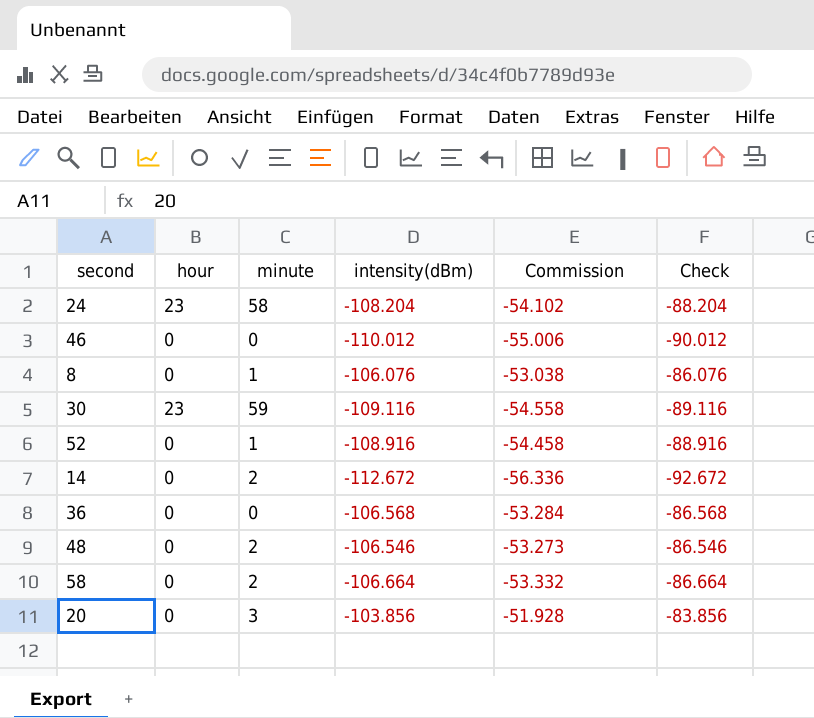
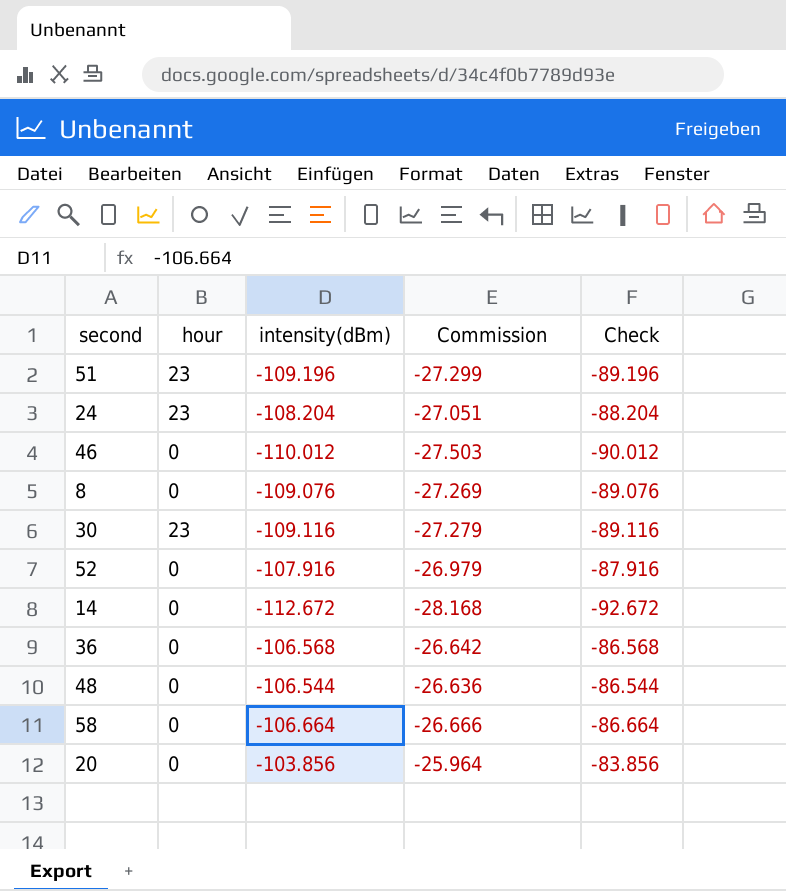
column minute | position: 3 -> none
column Commission | formula: [intensity(dBm)] * 0.5 -> [intensity(dBm)] * 0.25
row 51: none -> 23 | -109.196 | -27.299 | -89.196
8 | intensity(dBm): -106.076 -> -109.076
8 | Check: -86.076 -> -89.076
52 | intensity(dBm): -108.916 -> -107.916
52 | Check: -88.916 -> -87.916
48 | intensity(dBm): -106.546 -> -106.544
48 | Check: -86.546 -> -86.544

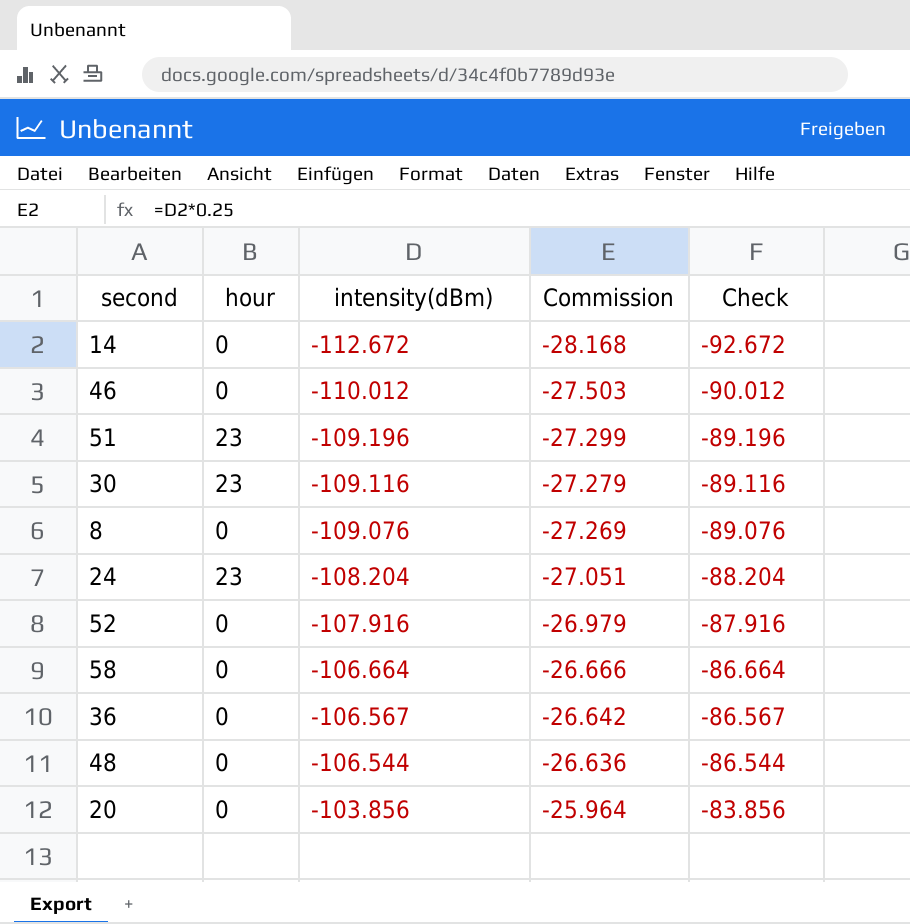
row order: none -> intensity(dBm) ascending
36 | intensity(dBm): -106.568 -> -106.567
36 | Check: -86.568 -> -86.567

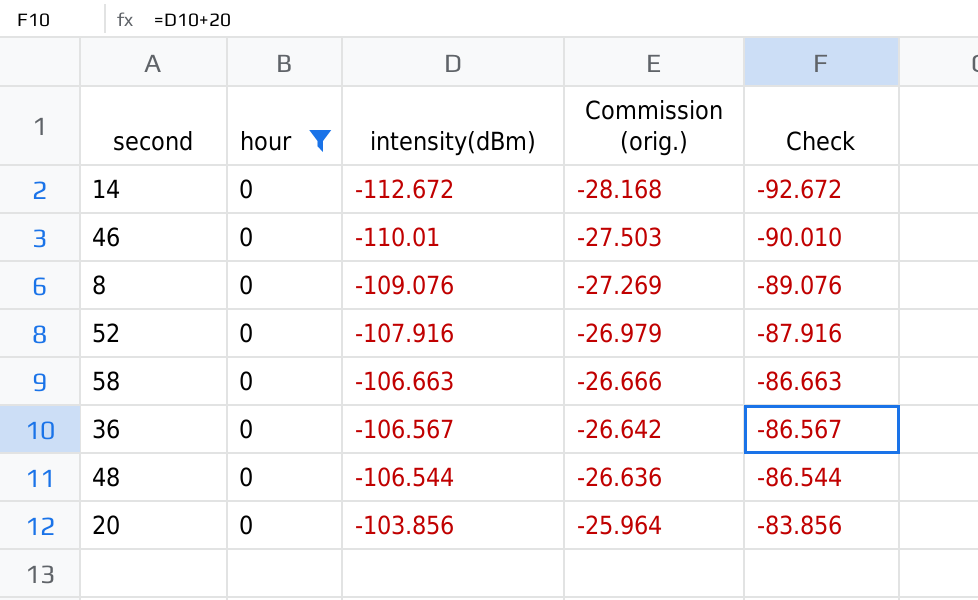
filter: none -> hour = 0
column name: Commission -> Commission (orig.)
46 | intensity(dBm): -110.012 -> -110.01
46 | Check: -90.012 -> -90.010
58 | intensity(dBm): -106.664 -> -106.663
58 | Check: -86.664 -> -86.663

